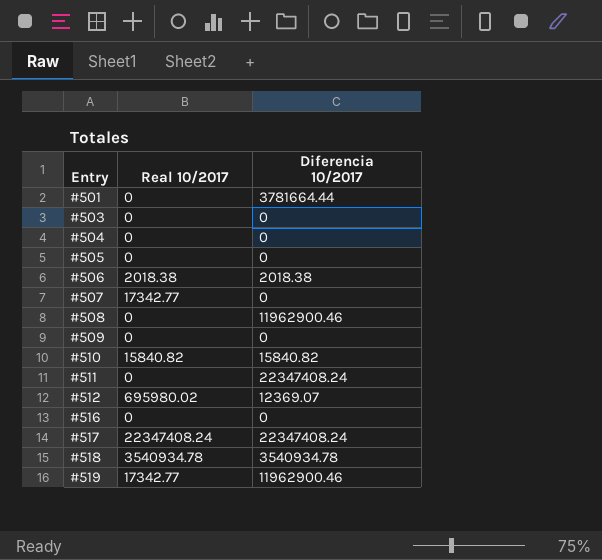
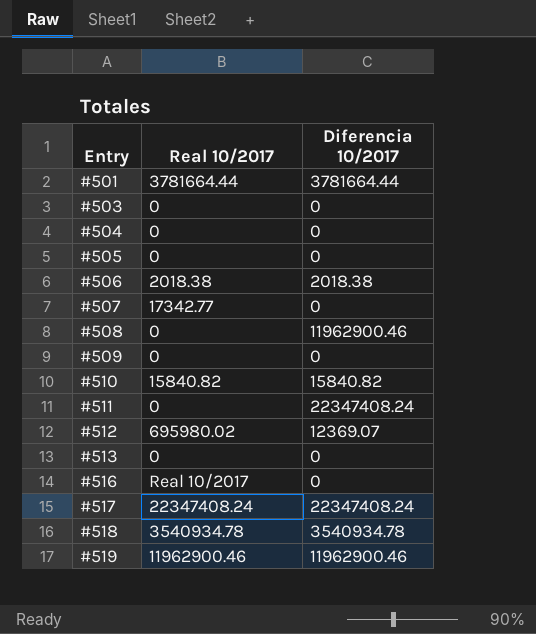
#501 | Real 10/2017: 0 -> 3781664.44
row #513: none -> 0 | 0
#516 | Real 10/2017: 0 -> Real 10/2017
#519 | Real 10/2017: 17342.77 -> 11962900.46

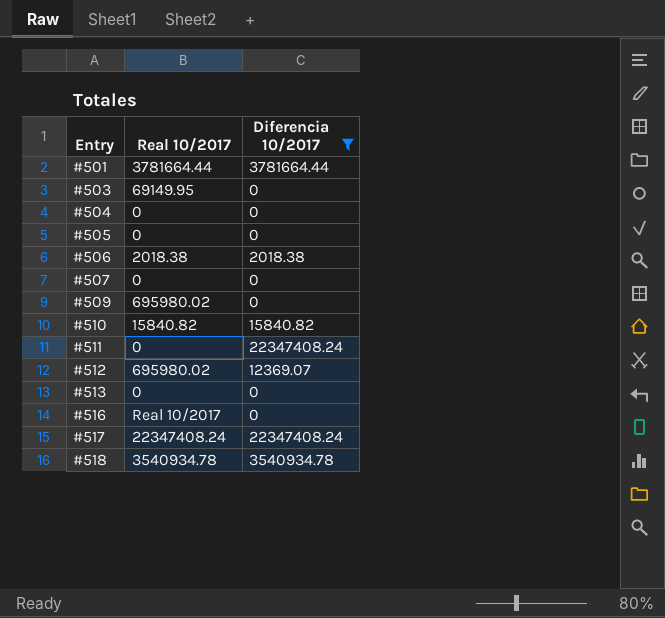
filter: none -> Diferencia 10/2017 != 11962900.46
#503 | Real 10/2017: 0 -> 69149.95
#507 | Real 10/2017: 17342.77 -> 0
#509 | Real 10/2017: 0 -> 695980.02

